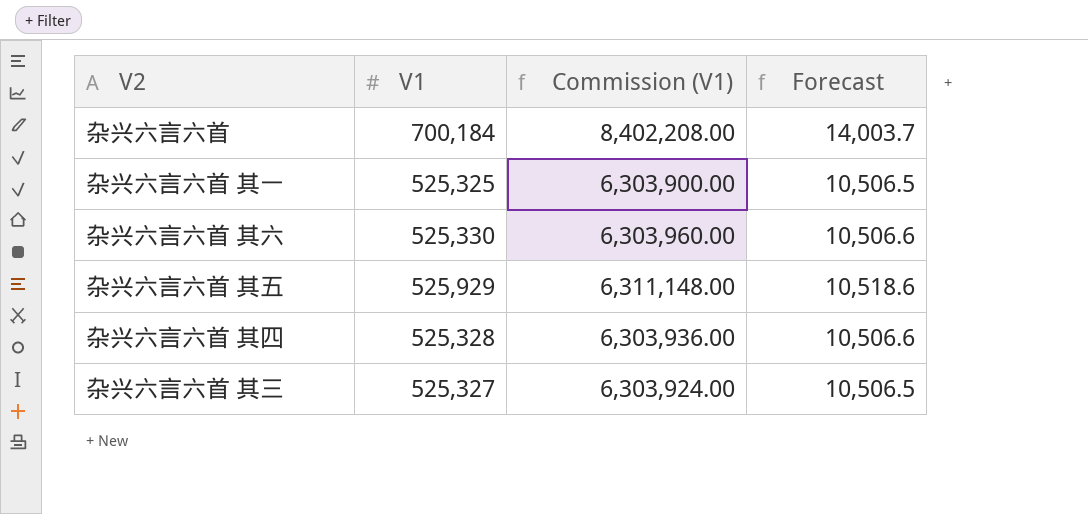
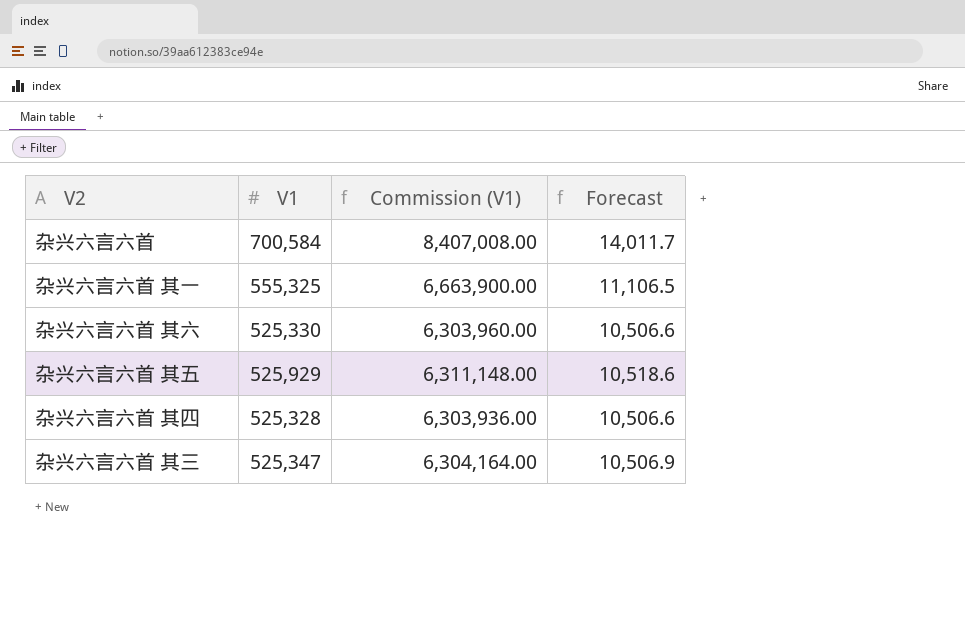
杂兴六言六首 | V1: 700,184 -> 700,584
杂兴六言六首 | Commission (V1): 8,402,208.00 -> 8,407,008.00
杂兴六言六首 | Forecast: 14,003.7 -> 14,011.7
杂兴六言六首 其一 | V1: 525,325 -> 555,325
杂兴六言六首 其一 | Commission (V1): 6,303,900.00 -> 6,663,900.00
杂兴六言六首 其一 | Forecast: 10,506.5 -> 11,106.5
杂兴六言六首 其三 | V1: 525,327 -> 525,347
杂兴六言六首 其三 | Commission (V1): 6,303,924.00 -> 6,304,164.00
杂兴六言六首 其三 | Forecast: 10,506.5 -> 10,506.9

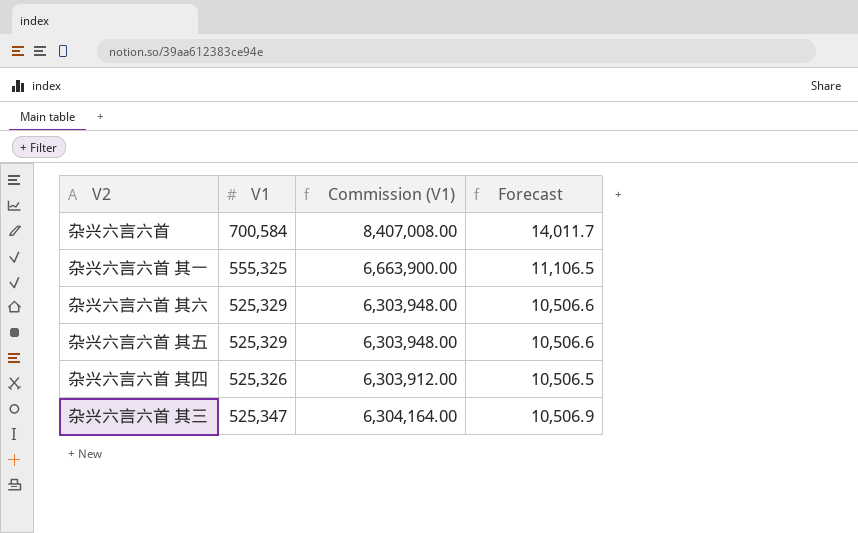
杂兴六言六首 其六 | V1: 525,330 -> 525,329
杂兴六言六首 其六 | Commission (V1): 6,303,960.00 -> 6,303,948.00
杂兴六言六首 其五 | V1: 525,929 -> 525,329
杂兴六言六首 其五 | Commission (V1): 6,311,148.00 -> 6,303,948.00
杂兴六言六首 其五 | Forecast: 10,518.6 -> 10,506.6
杂兴六言六首 其四 | V1: 525,328 -> 525,326
杂兴六言六首 其四 | Commission (V1): 6,303,936.00 -> 6,303,912.00
杂兴六言六首 其四 | Forecast: 10,506.6 -> 10,506.5

